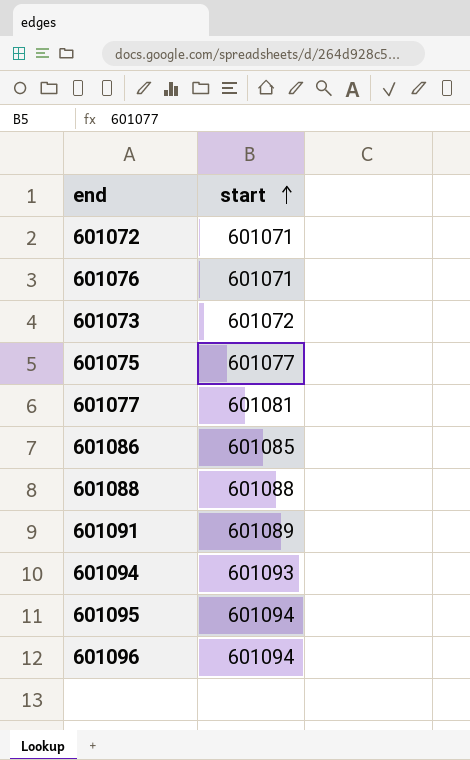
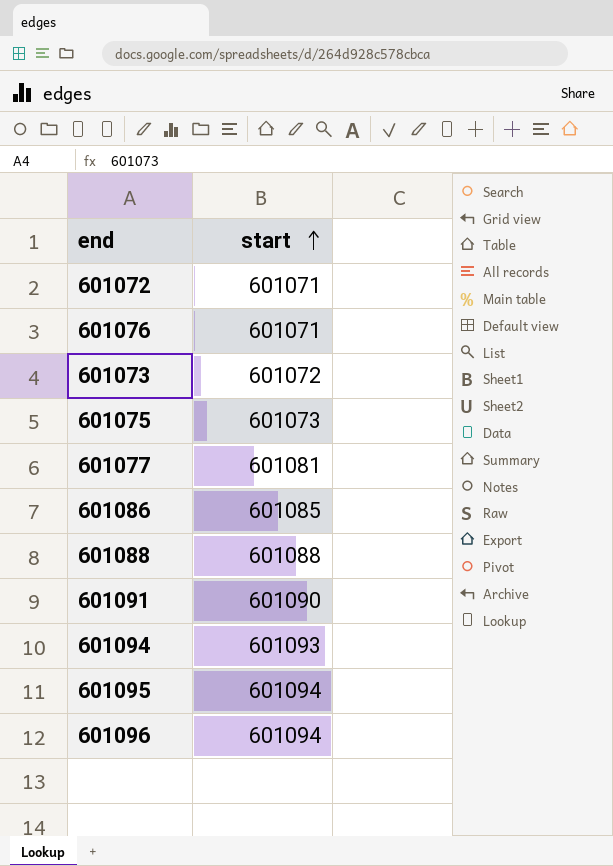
601075 | start: 601077 -> 601073
601091 | start: 601089 -> 601090

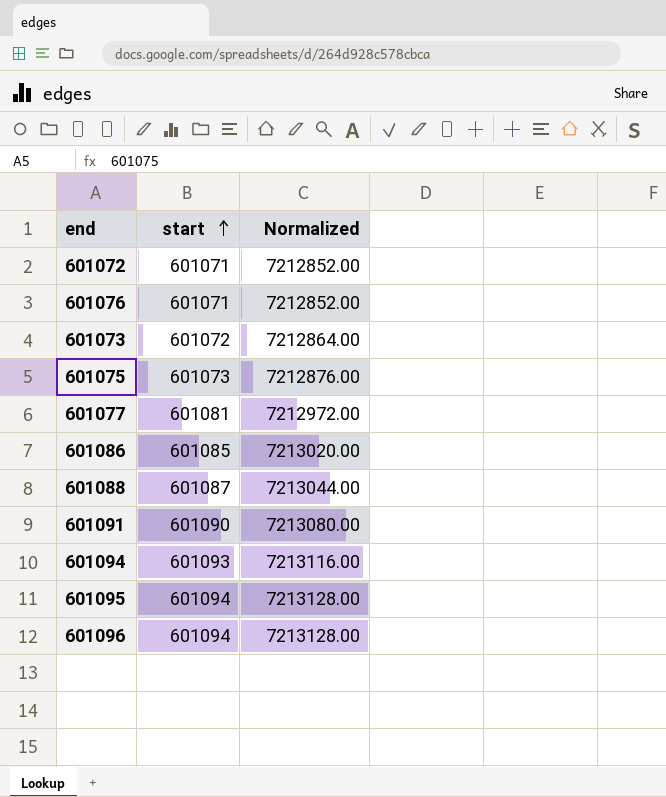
column Normalized | formula: none -> [start] * 12
601088 | start: 601088 -> 601087

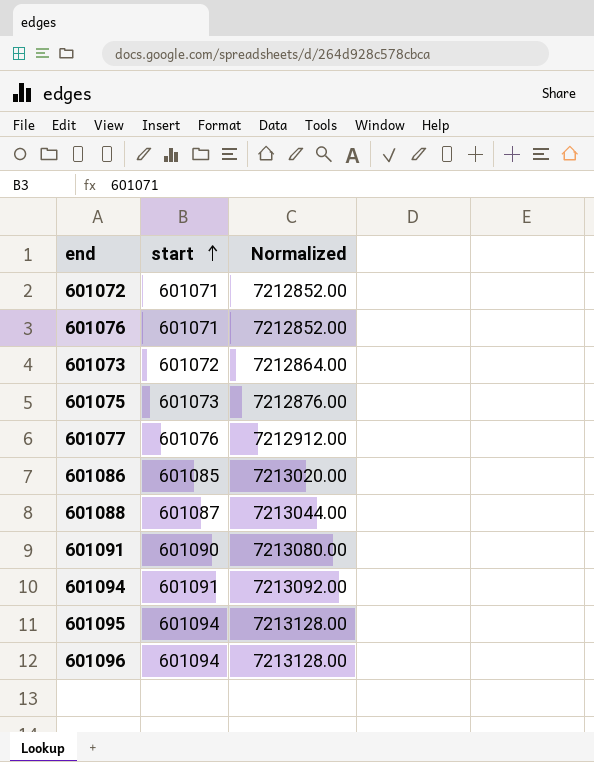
601077 | start: 601081 -> 601076
601077 | Normalized: 7212972.00 -> 7212912.00
601094 | start: 601093 -> 601091
601094 | Normalized: 7213116.00 -> 7213092.00

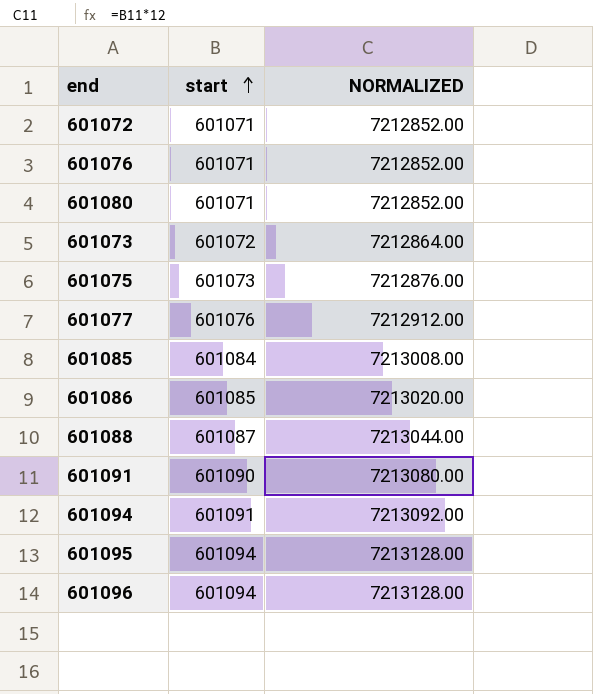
column name: Normalized -> NORMALIZED
row 601080: none -> 601071 | 7212852.00
row 601085: none -> 601084 | 7213008.00

